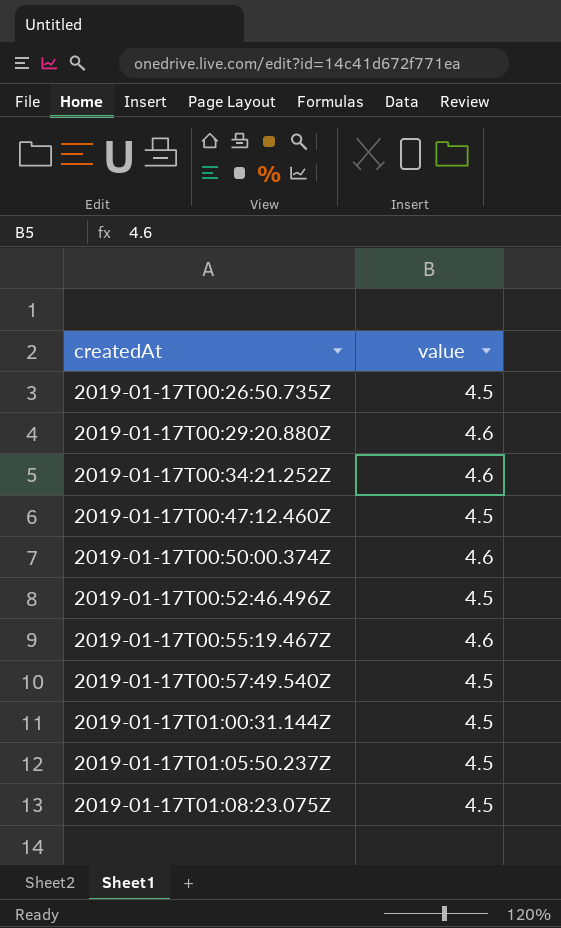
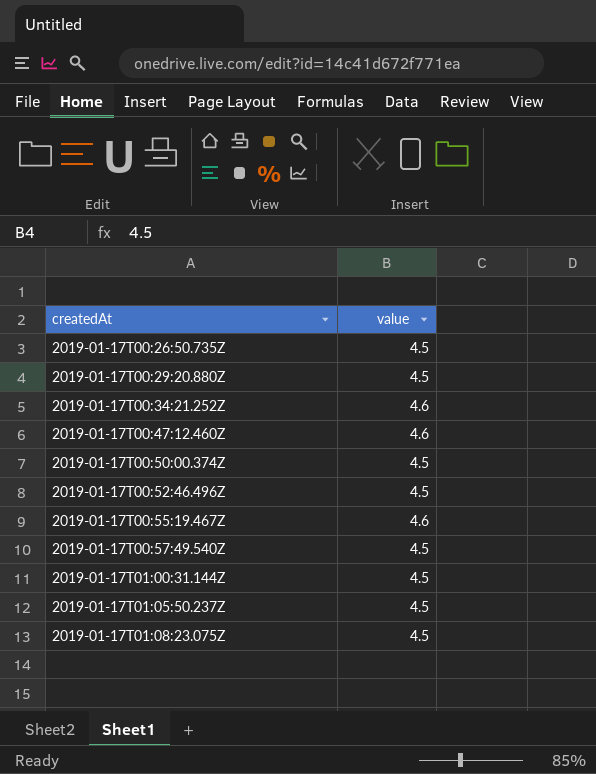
2019-01-17T00:29:20.880Z | value: 4.6 -> 4.5
2019-01-17T00:47:12.460Z | value: 4.5 -> 4.6
2019-01-17T00:50:00.374Z | value: 4.6 -> 4.5

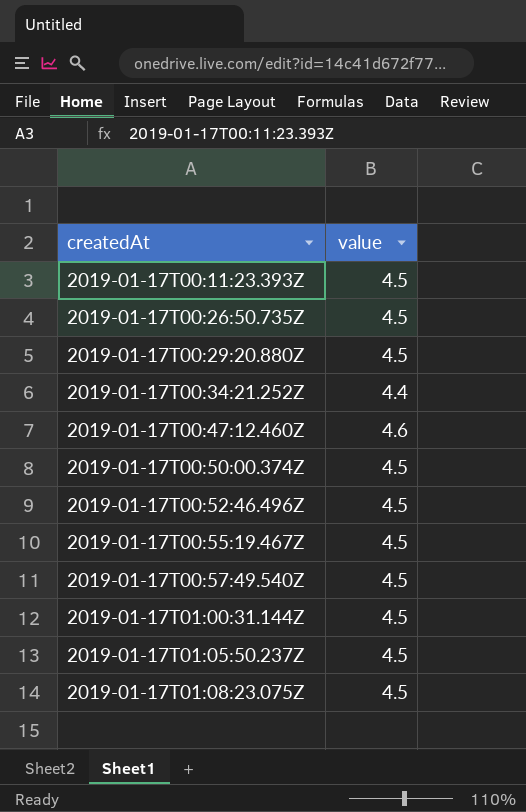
row 2019-01-17T00:11:23.393Z: none -> 4.5
2019-01-17T00:34:21.252Z | value: 4.6 -> 4.4
2019-01-17T00:55:19.467Z | value: 4.6 -> 4.5

